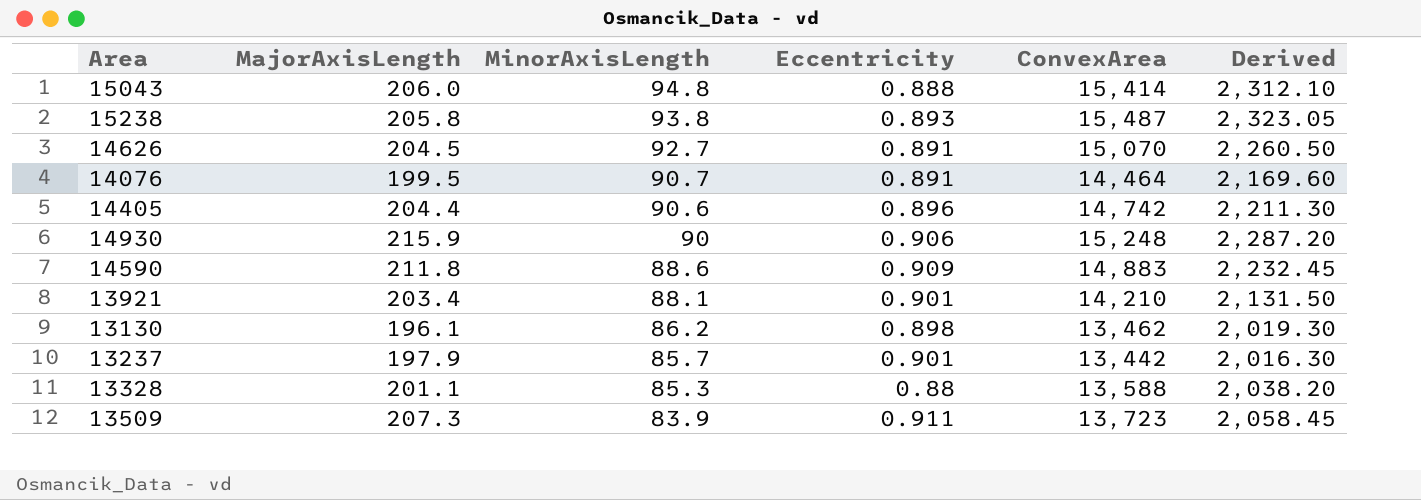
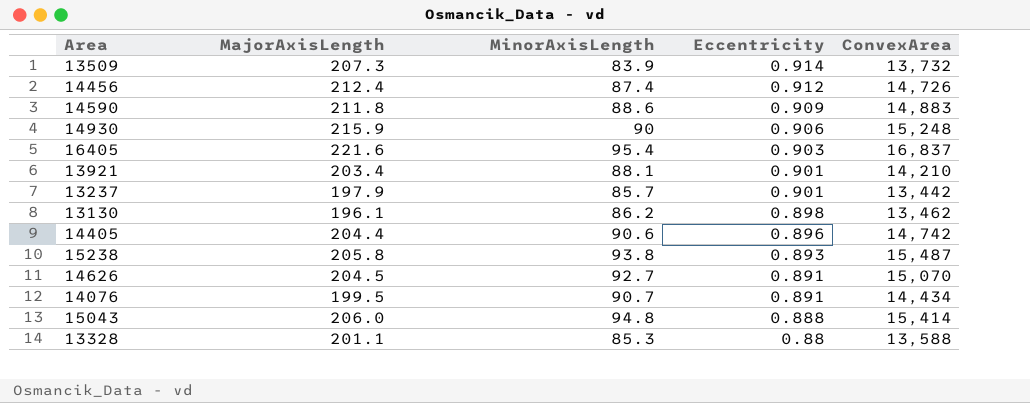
row order: MinorAxisLength descending -> Eccentricity descending
column Derived | formula: [ConvexArea] * 0.15 -> none
13509 | Eccentricity: 0.911 -> 0.914
13509 | ConvexArea: 13,723 -> 13,732
row 14456: none -> 212.4 | 87.4 | 0.912 | 14,726
row 16405: none -> 221.6 | 95.4 | 0.903 | 16,837
14076 | ConvexArea: 14,464 -> 14,434

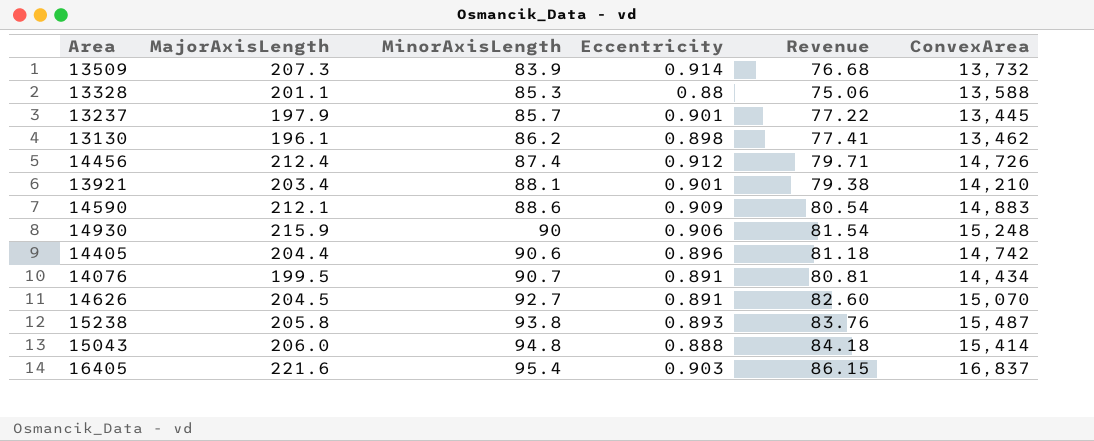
row order: Eccentricity descending -> MinorAxisLength ascending
column Revenue | formula: none -> [MinorAxisLength] * [Eccentricity]
13237 | ConvexArea: 13,442 -> 13,445
14590 | MajorAxisLength: 211.8 -> 212.1

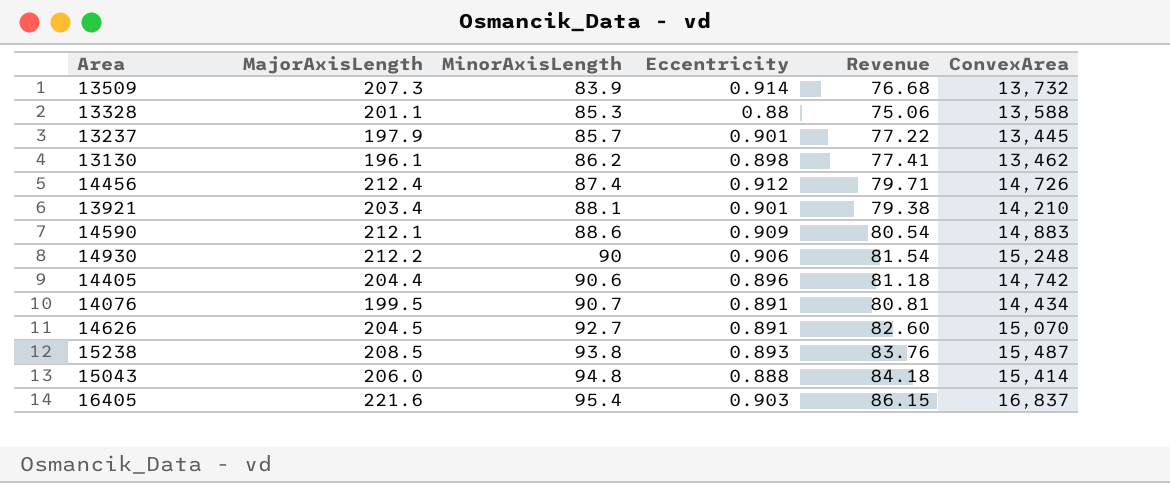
14930 | MajorAxisLength: 215.9 -> 212.2
15238 | MajorAxisLength: 205.8 -> 208.5

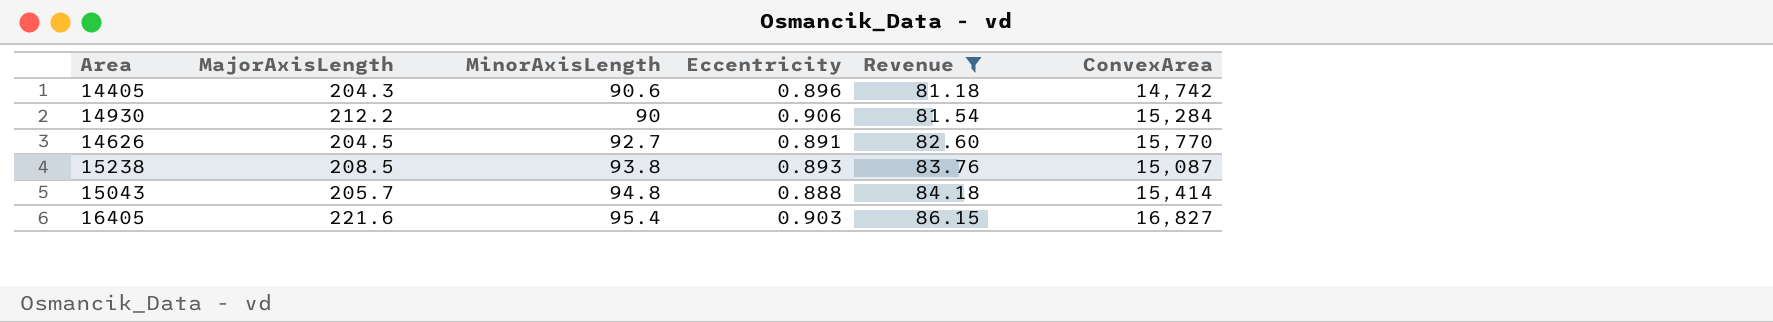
filter: none -> Revenue >= 81.18
row order: MinorAxisLength ascending -> Revenue ascending
14405 | MajorAxisLength: 204.4 -> 204.3
14930 | ConvexArea: 15,248 -> 15,284
14626 | ConvexArea: 15,070 -> 15,770
15238 | ConvexArea: 15,487 -> 15,087
15043 | MajorAxisLength: 206.0 -> 205.7
16405 | ConvexArea: 16,837 -> 16,827

